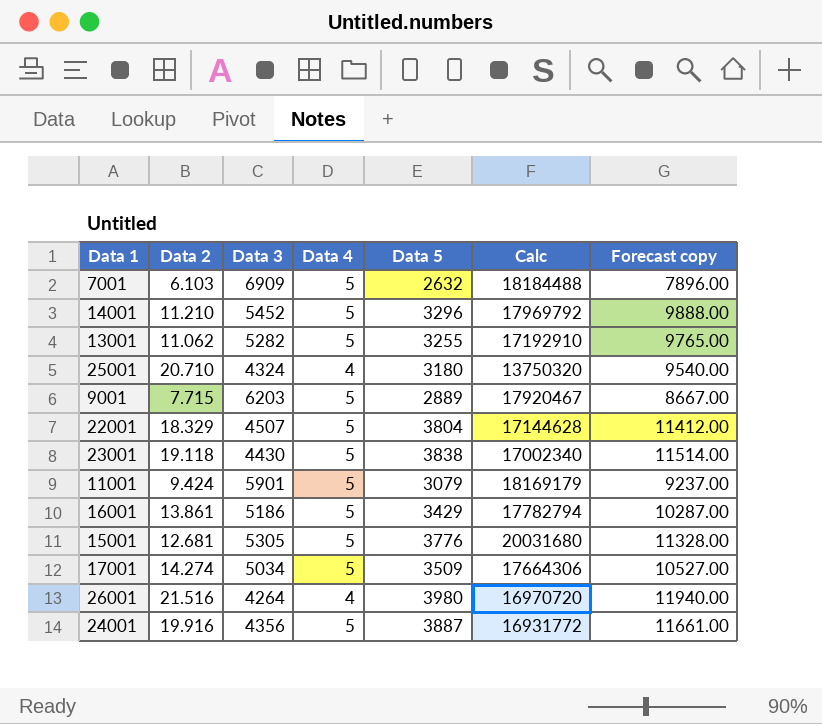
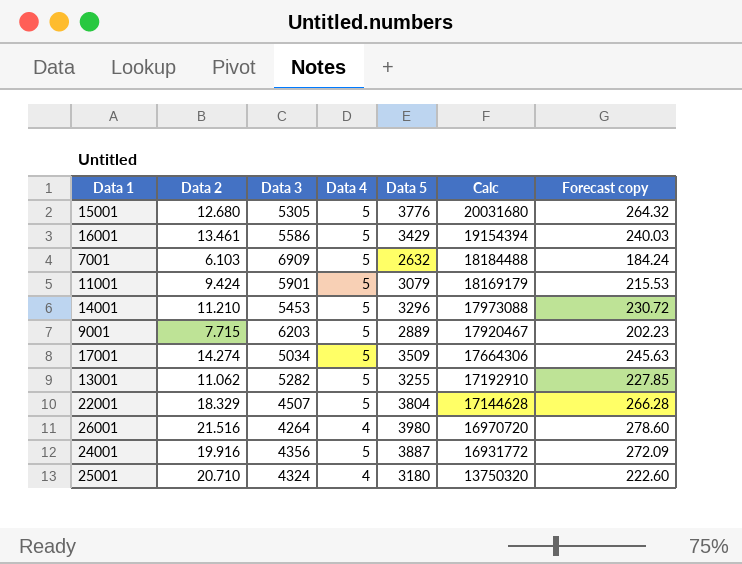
row order: none -> Calc descending
column Forecast copy | formula: [Data 5] * 3 -> [Data 5] * 0.07
row 23001: 19.118 | 4430 | 5 | 3838 | 17002340 | 11514.00 -> none
15001 | Data 2: 12.681 -> 12.680
16001 | Data 2: 13.861 -> 13.461
16001 | Data 3: 5186 -> 5586
16001 | Calc: 17782794 -> 19154394
14001 | Data 3: 5452 -> 5453
14001 | Calc: 17969792 -> 17973088

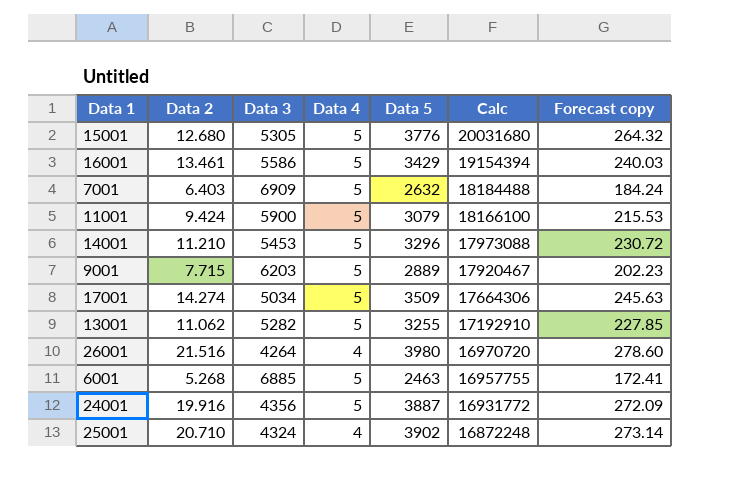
row 22001: 18.329 | 4507 | 5 | 3804 | 17144628 | 266.28 -> none
7001 | Data 2: 6.103 -> 6.403
11001 | Data 3: 5901 -> 5900
11001 | Calc: 18169179 -> 18166100
row 6001: none -> 5.268 | 6885 | 5 | 2463 | 16957755 | 172.41
25001 | Data 5: 3180 -> 3902
25001 | Calc: 13750320 -> 16872248
25001 | Forecast copy: 222.60 -> 273.14

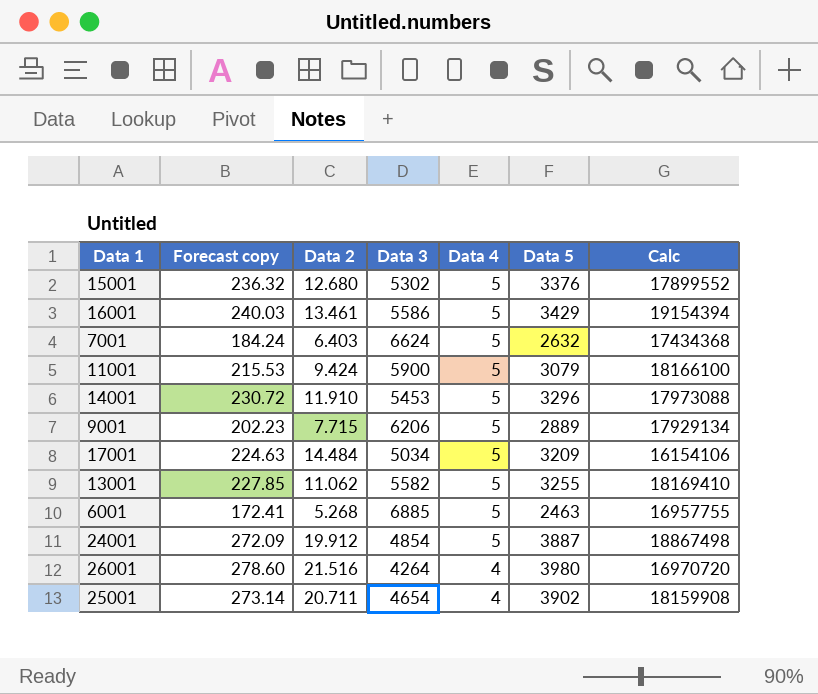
row order: Calc descending -> Data 4 descending
column Forecast copy | position: 7 -> 2
15001 | Forecast copy: 264.32 -> 236.32
15001 | Data 3: 5305 -> 5302
15001 | Data 5: 3776 -> 3376
15001 | Calc: 20031680 -> 17899552
7001 | Data 3: 6909 -> 6624
7001 | Calc: 18184488 -> 17434368
14001 | Data 2: 11.210 -> 11.910
9001 | Data 3: 6203 -> 6206
9001 | Calc: 17920467 -> 17929134
17001 | Forecast copy: 245.63 -> 224.63
17001 | Data 2: 14.274 -> 14.484
17001 | Data 5: 3509 -> 3209
17001 | Calc: 17664306 -> 16154106
13001 | Data 3: 5282 -> 5582
13001 | Calc: 17192910 -> 18169410
24001 | Data 2: 19.916 -> 19.912
24001 | Data 3: 4356 -> 4854
24001 | Calc: 16931772 -> 18867498
25001 | Data 2: 20.710 -> 20.711
25001 | Data 3: 4324 -> 4654
25001 | Calc: 16872248 -> 18159908

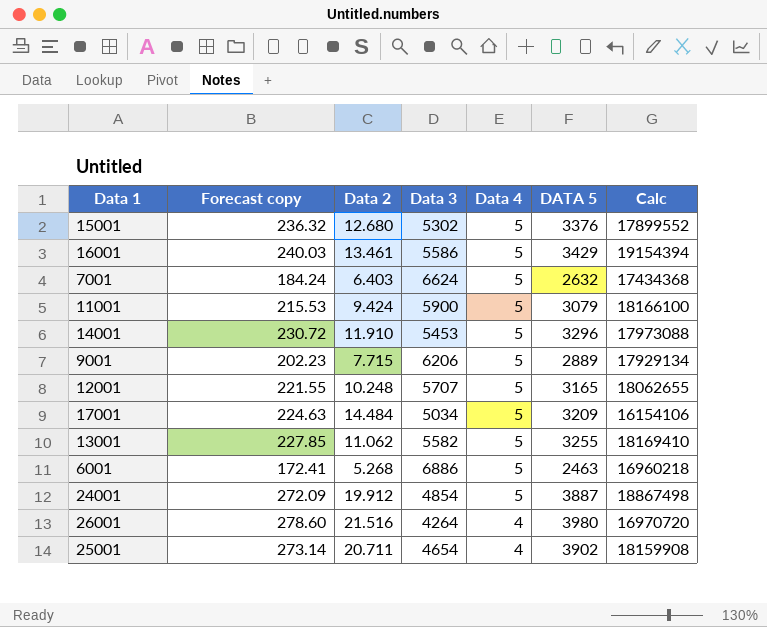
column name: Data 5 -> DATA 5
row 12001: none -> 221.55 | 10.248 | 5707 | 5 | 3165 | 18062655
6001 | Data 3: 6885 -> 6886
6001 | Calc: 16957755 -> 16960218

